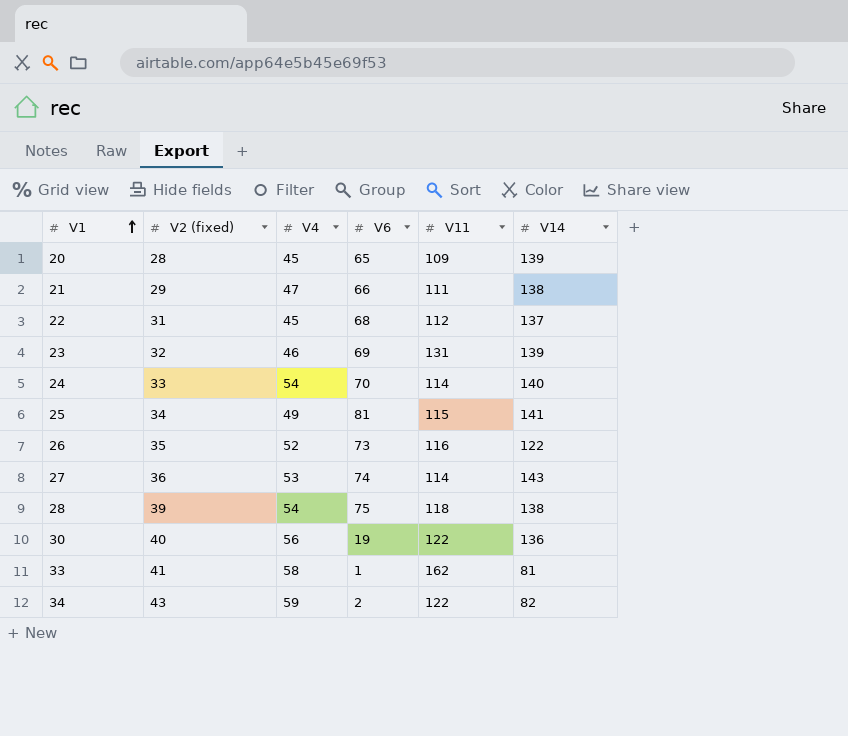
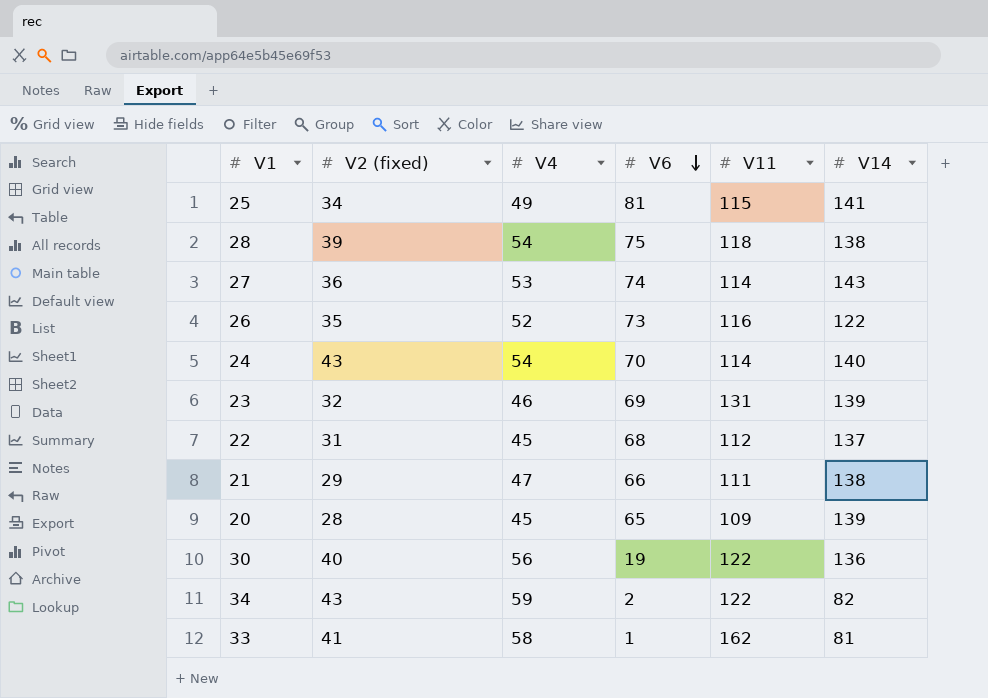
row order: V1 ascending -> V6 descending
24 | V2 (fixed): 33 -> 43

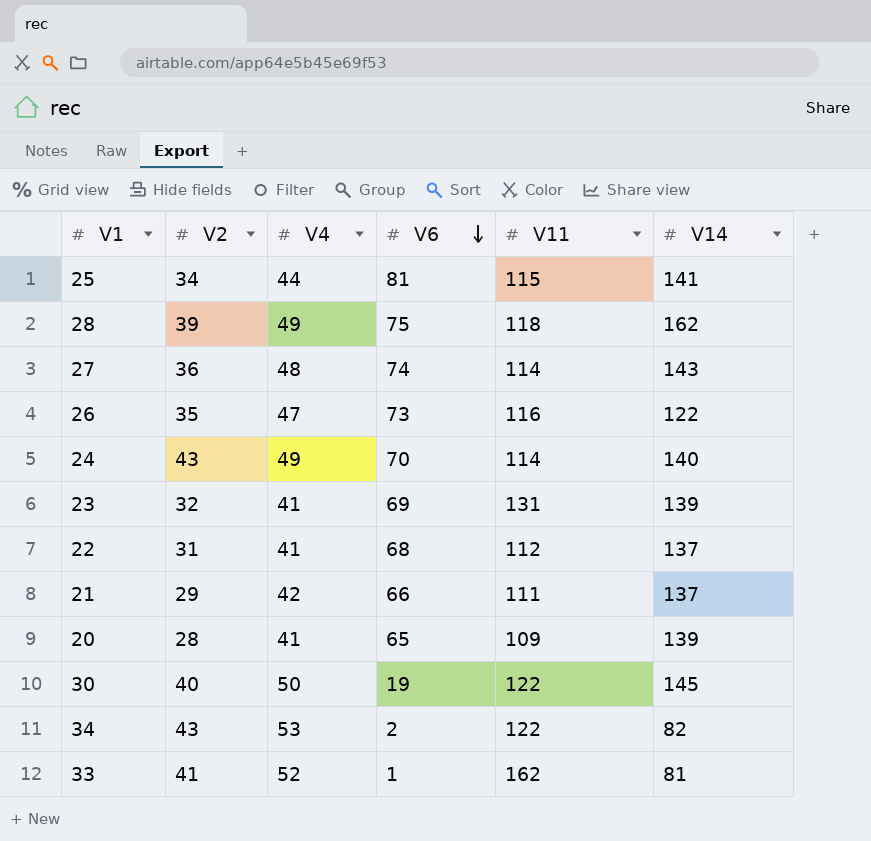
column name: V2 (fixed) -> V2
25 | V4: 49 -> 44
28 | V4: 54 -> 49
28 | V14: 138 -> 162
27 | V4: 53 -> 48
26 | V4: 52 -> 47
24 | V4: 54 -> 49
23 | V4: 46 -> 41
22 | V4: 45 -> 41
21 | V4: 47 -> 42
21 | V14: 138 -> 137
20 | V4: 45 -> 41
30 | V4: 56 -> 50
30 | V14: 136 -> 145
34 | V4: 59 -> 53
33 | V4: 58 -> 52

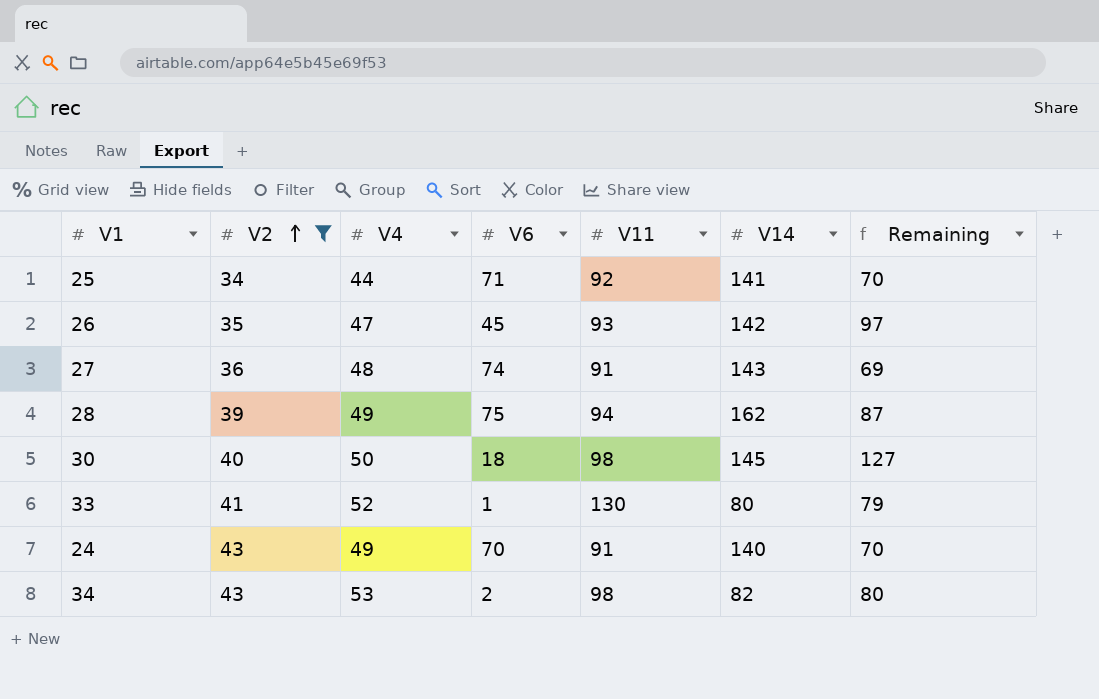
filter: none -> V2 >= 34
row order: V6 descending -> V2 ascending
column Remaining | formula: none -> [V14] - [V6]
25 | V6: 81 -> 71
25 | V11: 115 -> 92
26 | V6: 73 -> 45
26 | V11: 116 -> 93
26 | V14: 122 -> 142
27 | V11: 114 -> 91
28 | V11: 118 -> 94
30 | V6: 19 -> 18
30 | V11: 122 -> 98
33 | V11: 162 -> 130
33 | V14: 81 -> 80
24 | V11: 114 -> 91
34 | V11: 122 -> 98

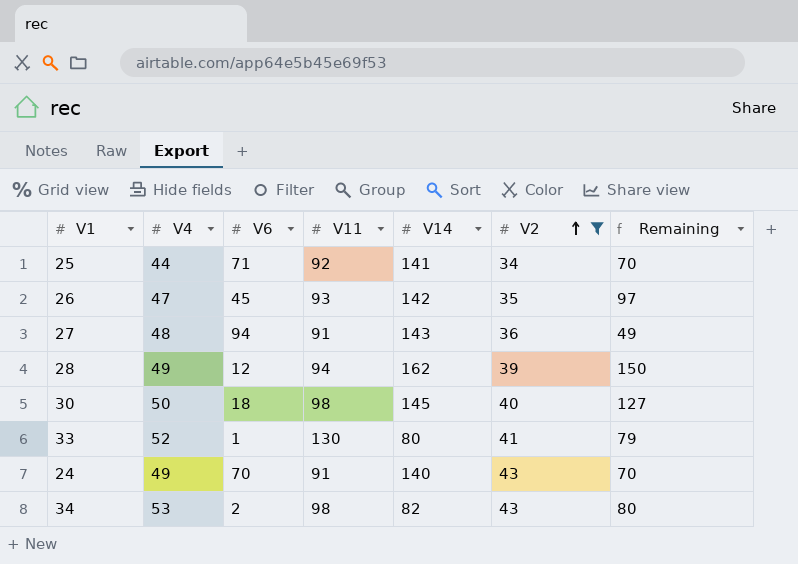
column V2 | position: 2 -> 6
27 | V6: 74 -> 94
27 | Remaining: 69 -> 49
28 | V6: 75 -> 12
28 | Remaining: 87 -> 150

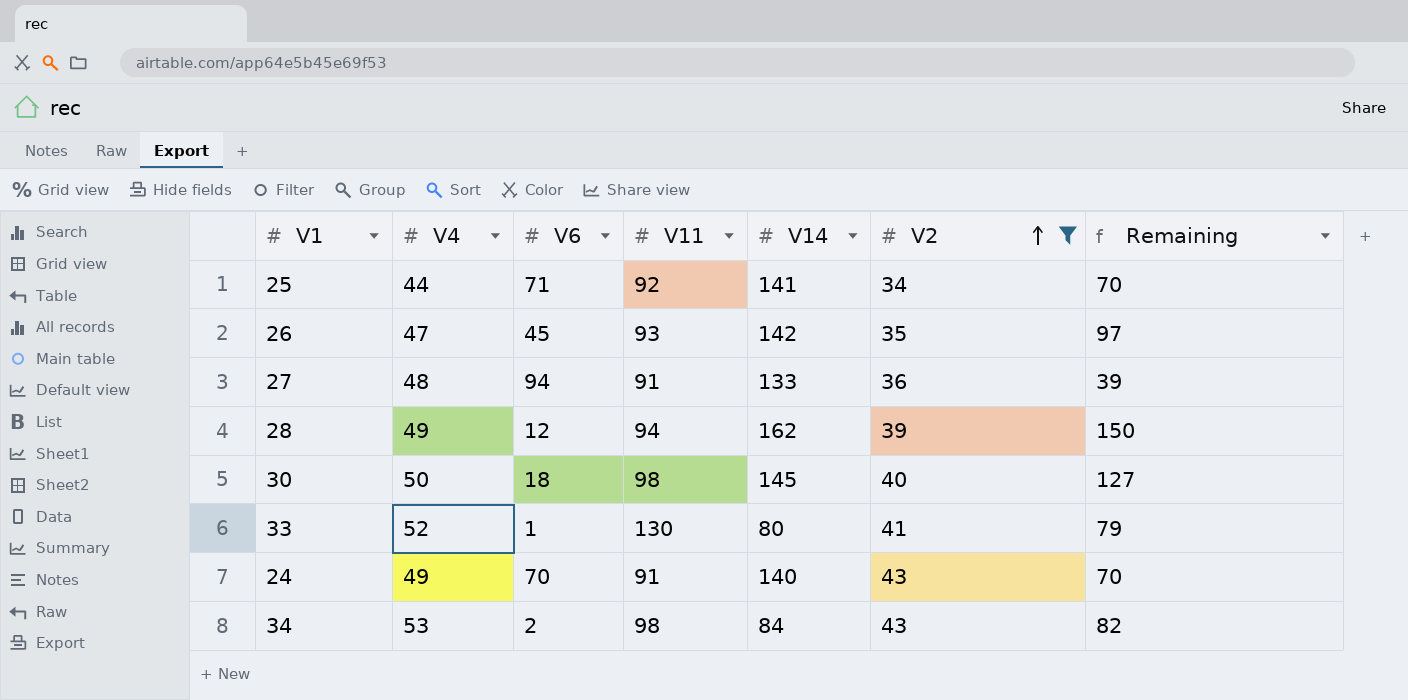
27 | V14: 143 -> 133
27 | Remaining: 49 -> 39
34 | V14: 82 -> 84
34 | Remaining: 80 -> 82

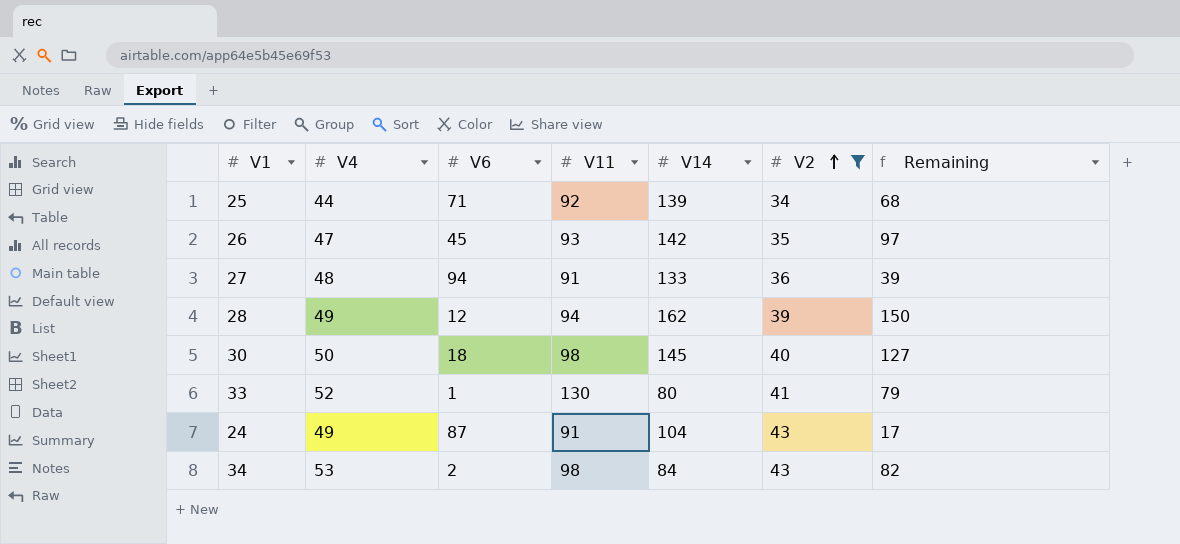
25 | V14: 141 -> 139
25 | Remaining: 70 -> 68
24 | V6: 70 -> 87
24 | V14: 140 -> 104
24 | Remaining: 70 -> 17

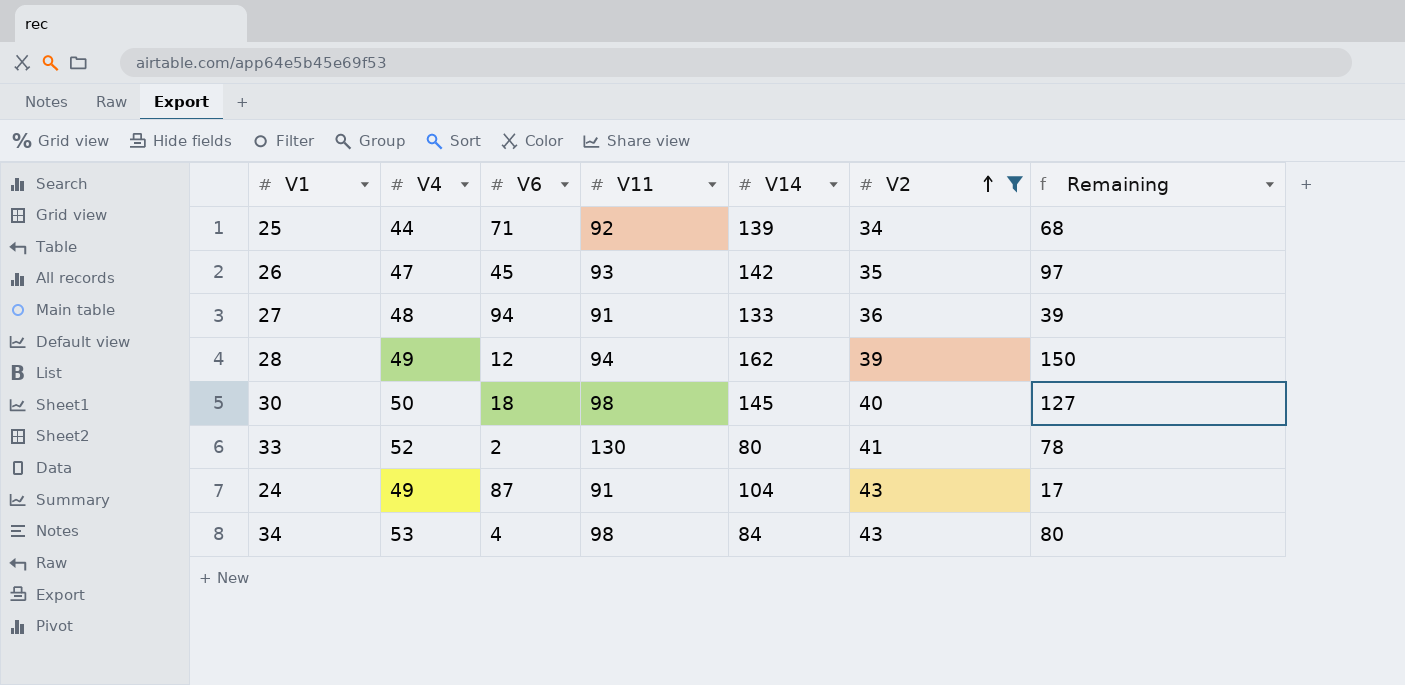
33 | V6: 1 -> 2
33 | Remaining: 79 -> 78
34 | V6: 2 -> 4
34 | Remaining: 82 -> 80

